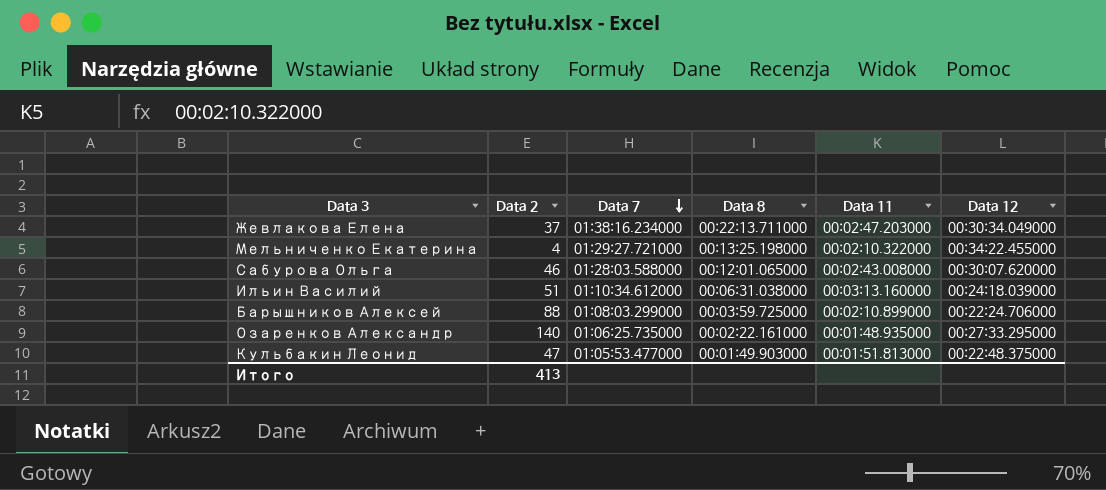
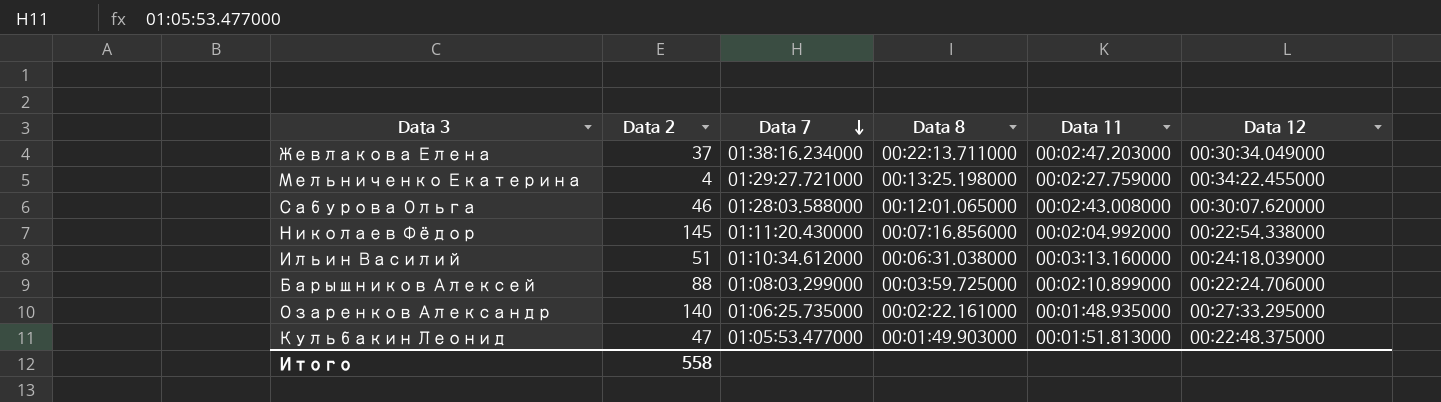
Мельниченко Екатерина | Data 11: 00:02:10.322000 -> 00:02:27.759000
row Николаев Фёдор: none -> 145 | 01:11:20.430000 | 00:07:16.856000 | 00:02:04.992000 | 00:22:54.338000
Итого | Data 2: 413 -> 558

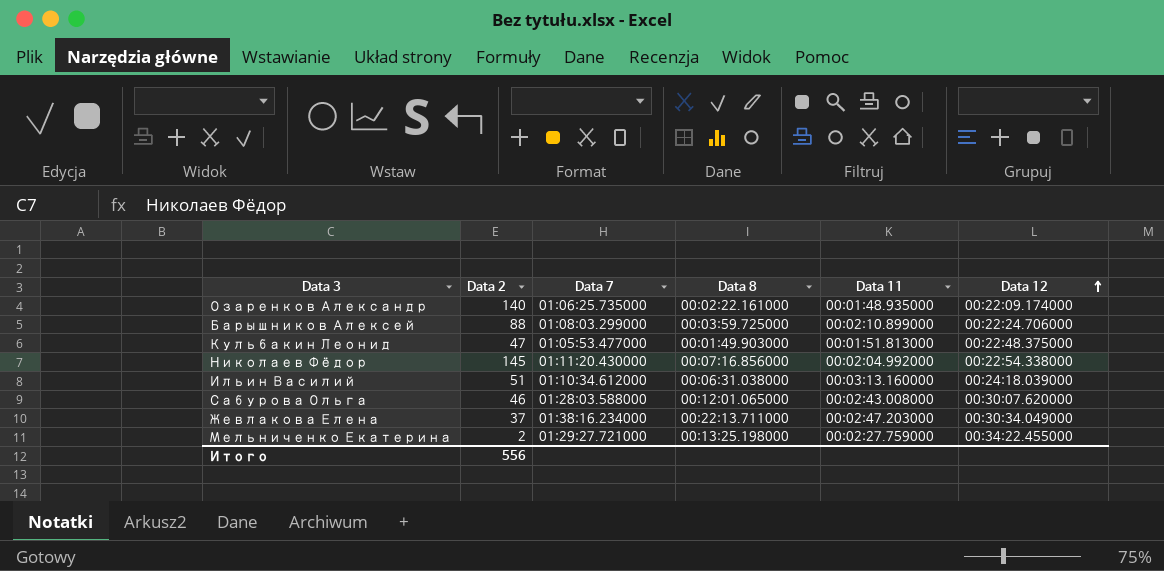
row order: Data 7 descending -> Data 12 ascending
Озаренков Александр | Data 12: 00:27:33.295000 -> 00:22:09.174000
Мельниченко Екатерина | Data 2: 4 -> 2
Итого | Data 2: 558 -> 556

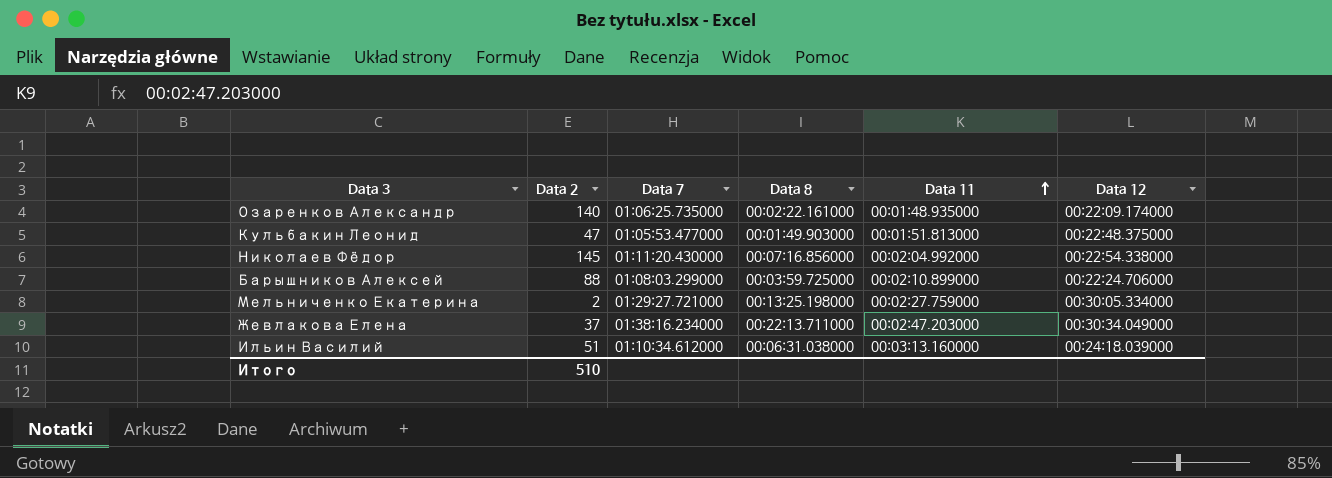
row order: Data 12 ascending -> Data 11 ascending
row Сабурова Ольга: 46 | 01:28:03.588000 | 00:12:01.065000 | 00:02:43.008000 | 00:30:07.620000 -> none
Мельниченко Екатерина | Data 12: 00:34:22.455000 -> 00:30:05.334000
Итого | Data 2: 556 -> 510

